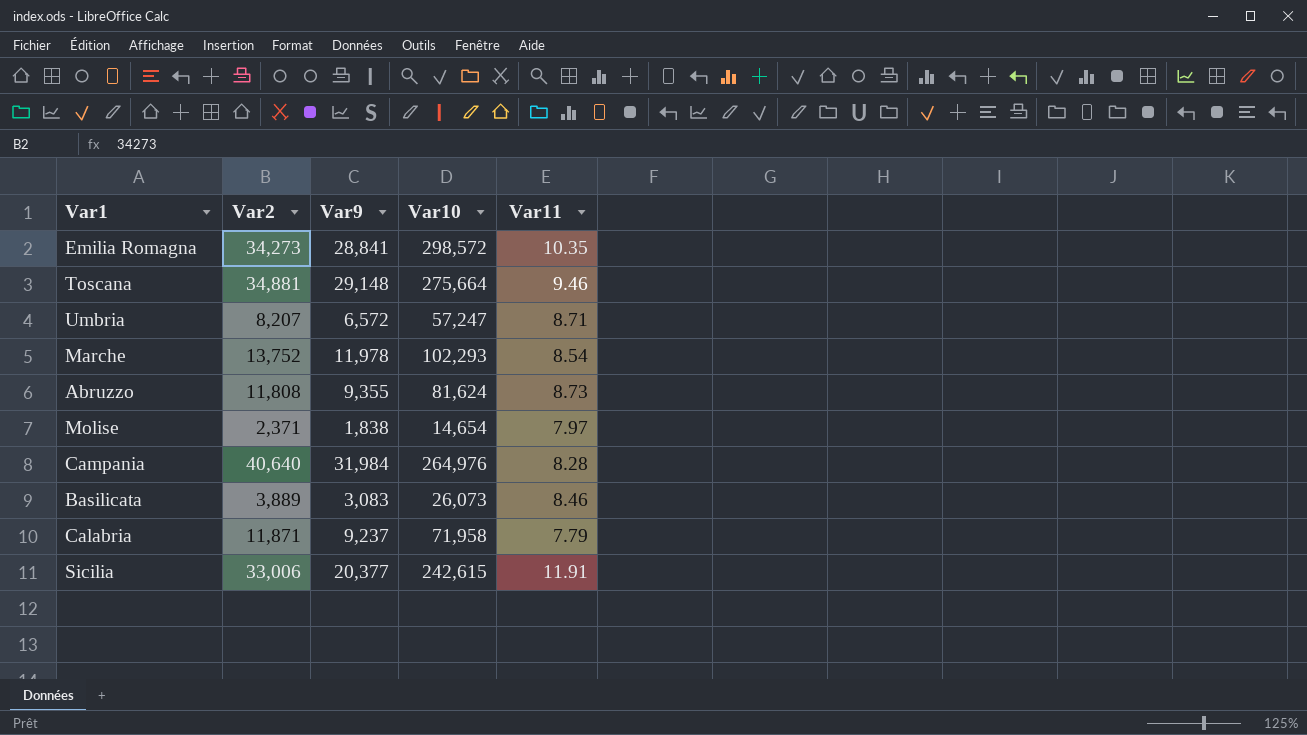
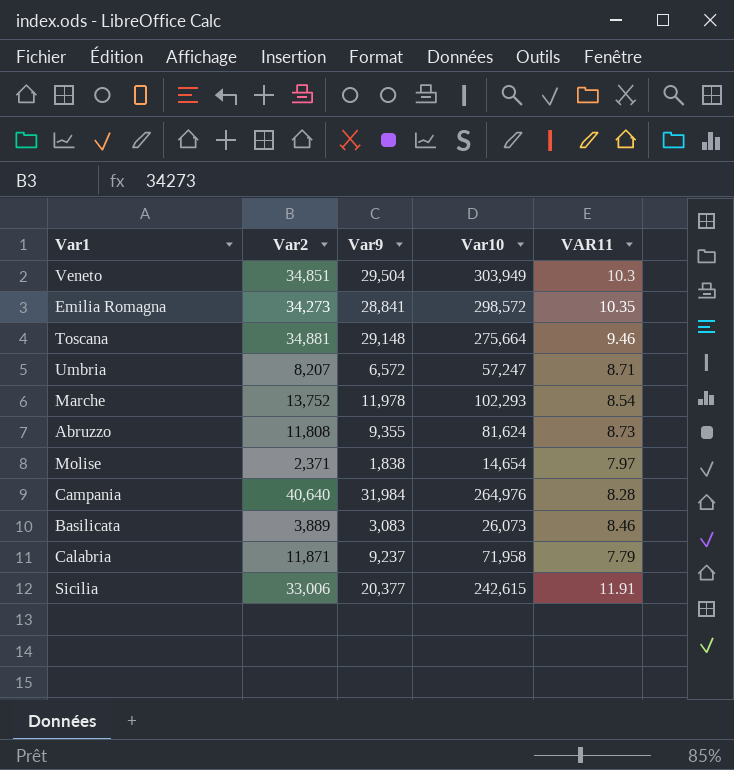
column name: Var11 -> VAR11
row Veneto: none -> 34,851 | 29,504 | 303,949 | 10.3

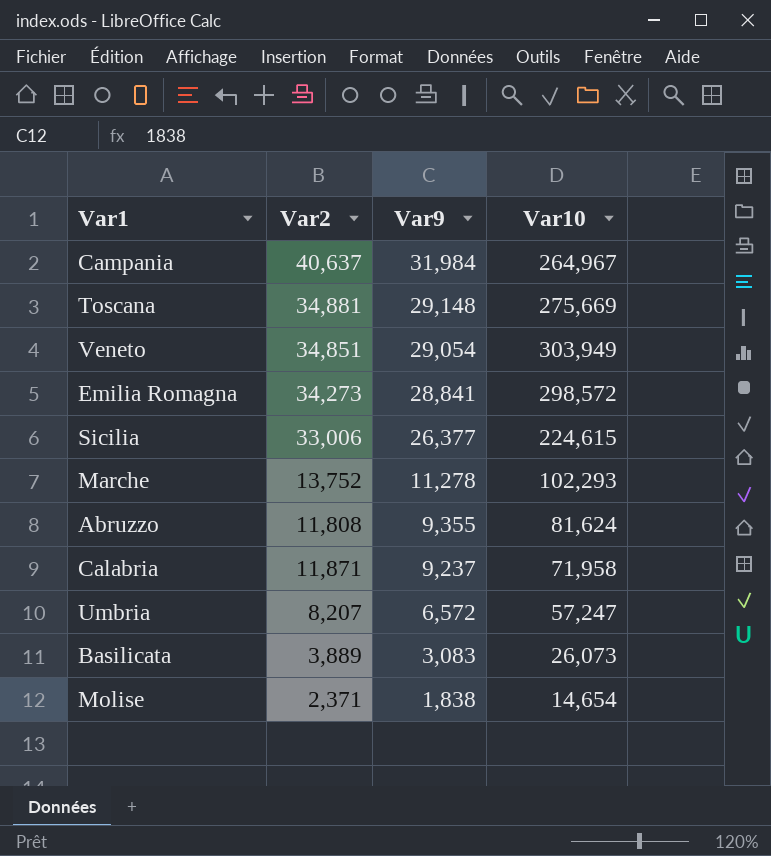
row order: none -> Var9 descending
column VAR11 | formula: [Var10] / [Var9] -> none
Campania | Var2: 40,640 -> 40,637
Campania | Var10: 264,976 -> 264,967
Toscana | Var10: 275,664 -> 275,669
Veneto | Var9: 29,504 -> 29,054
Sicilia | Var9: 20,377 -> 26,377
Sicilia | Var10: 242,615 -> 224,615
Marche | Var9: 11,978 -> 11,278

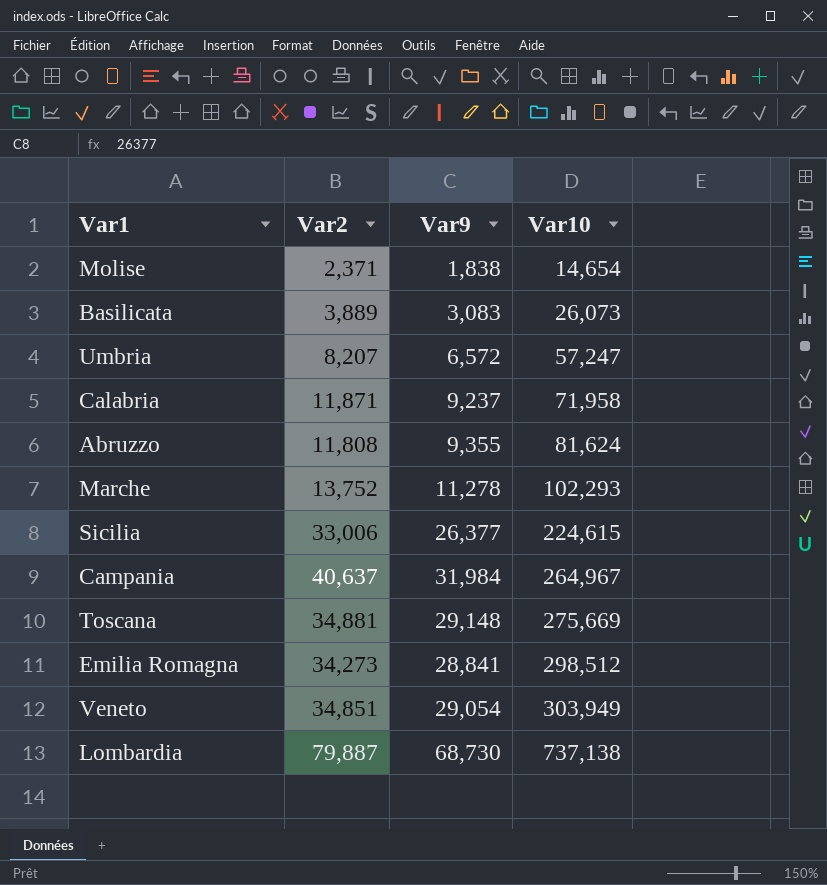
row order: Var9 descending -> Var10 ascending
Emilia Romagna | Var10: 298,572 -> 298,512
row Lombardia: none -> 79,887 | 68,730 | 737,138

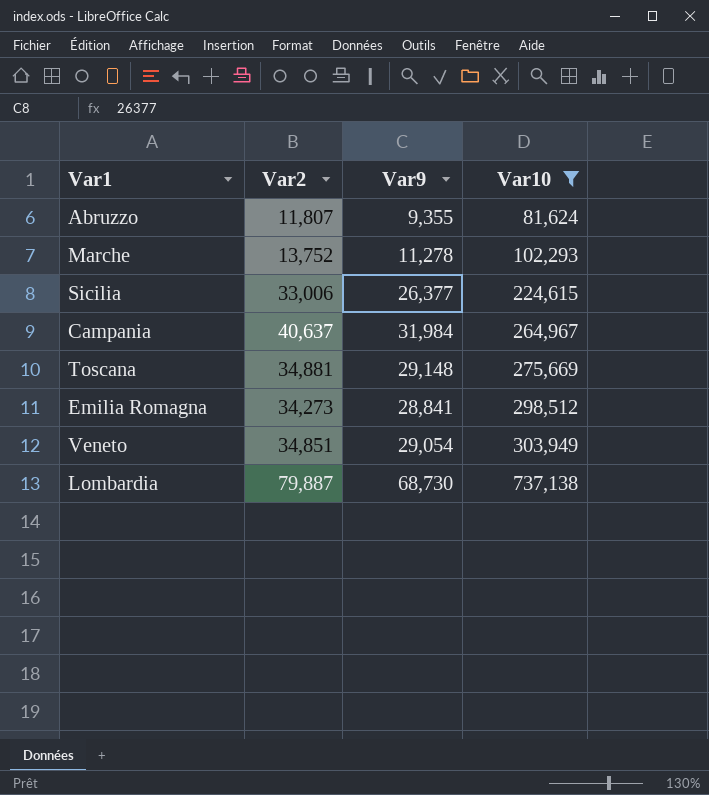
filter: none -> Var10 >= 81,624
Abruzzo | Var2: 11,808 -> 11,807

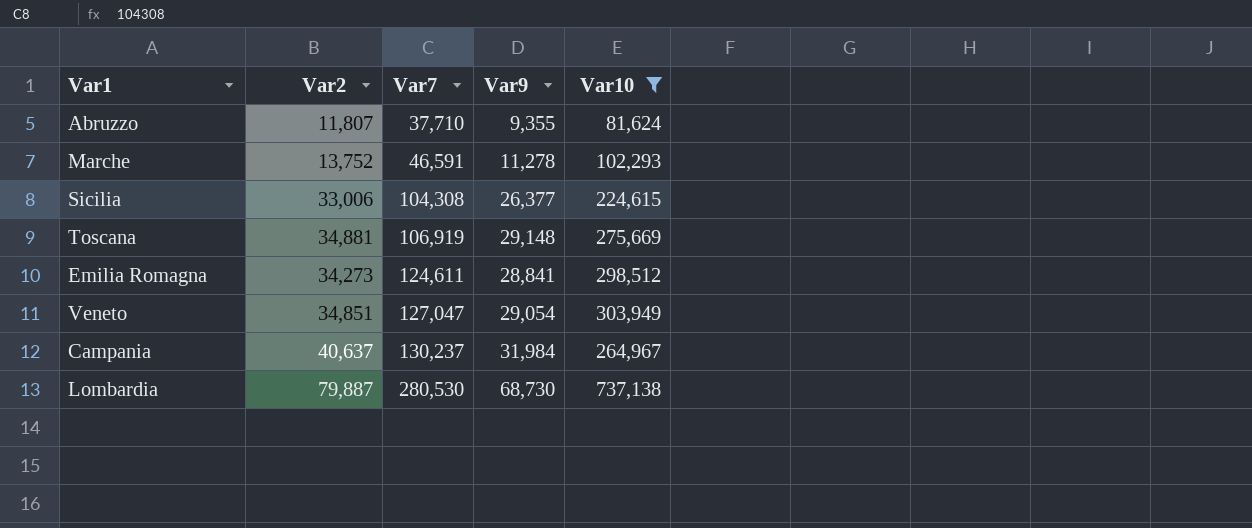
row order: Var10 ascending -> Var7 ascending
column Var7 | position: none -> 3

